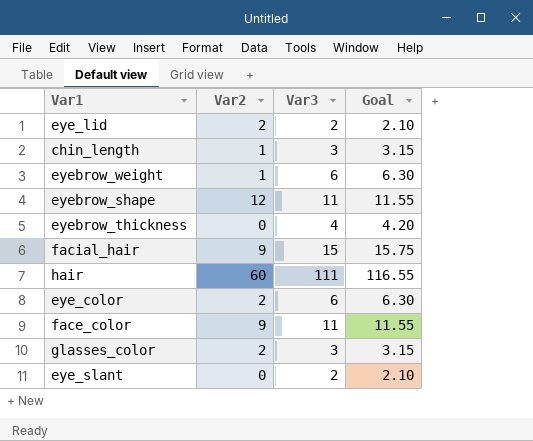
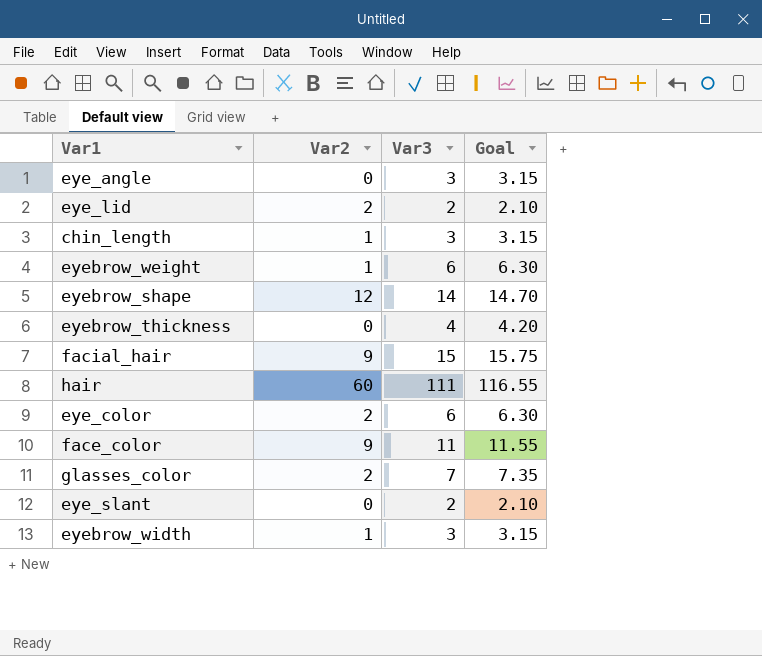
row eye_angle: none -> 0 | 3 | 3.15
eyebrow_shape | Var3: 11 -> 14
eyebrow_shape | Goal: 11.55 -> 14.70
glasses_color | Var3: 3 -> 7
glasses_color | Goal: 3.15 -> 7.35
row eyebrow_width: none -> 1 | 3 | 3.15

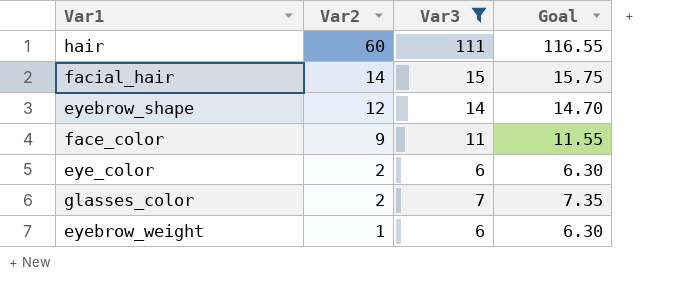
filter: none -> Var3 >= 6
row order: none -> Var2 descending
facial_hair | Var2: 9 -> 14

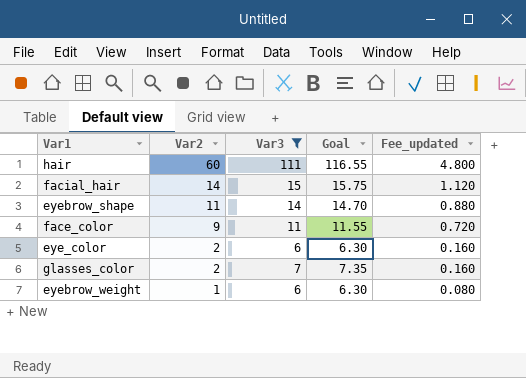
column Fee_updated | formula: none -> [Var2] * 0.08
eyebrow_shape | Var2: 12 -> 11

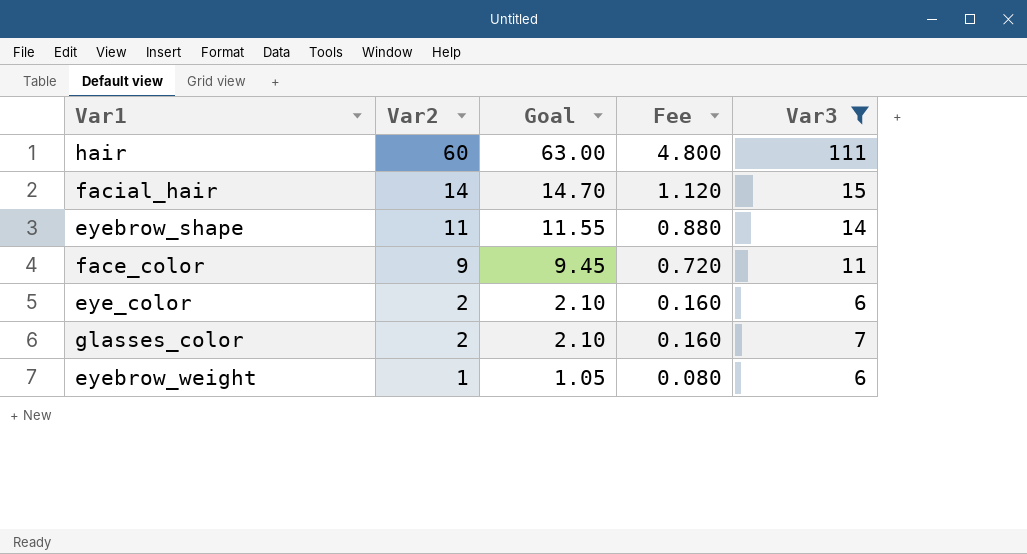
column Goal | formula: [Var3] * 1.05 -> [Var2] * 1.05
column name: Fee_updated -> Fee
column Var3 | position: 3 -> 5

